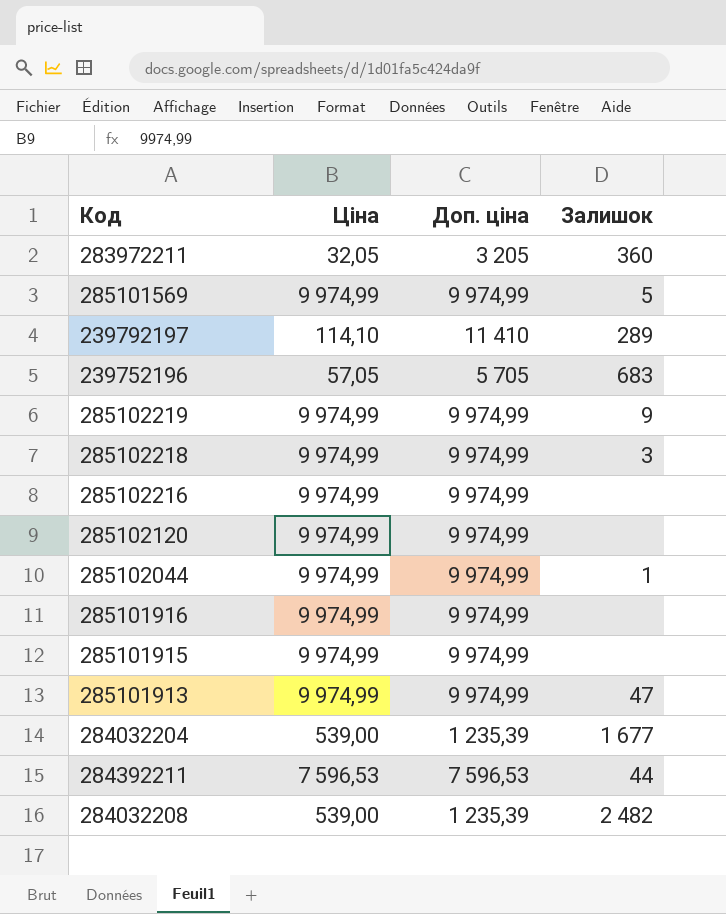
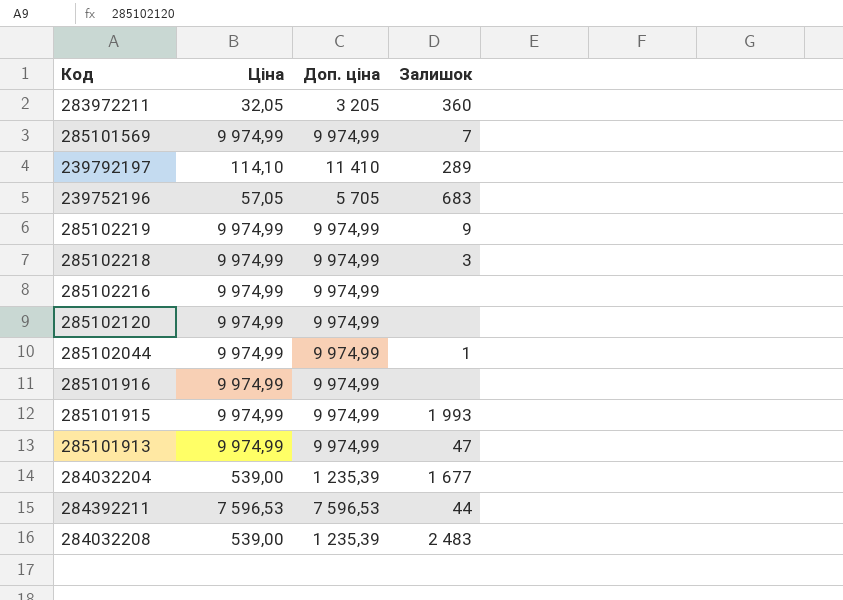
285101569 | Залишок: 5 -> 7
285101915 | Залишок: none -> 1 993
284032208 | Залишок: 2 482 -> 2 483

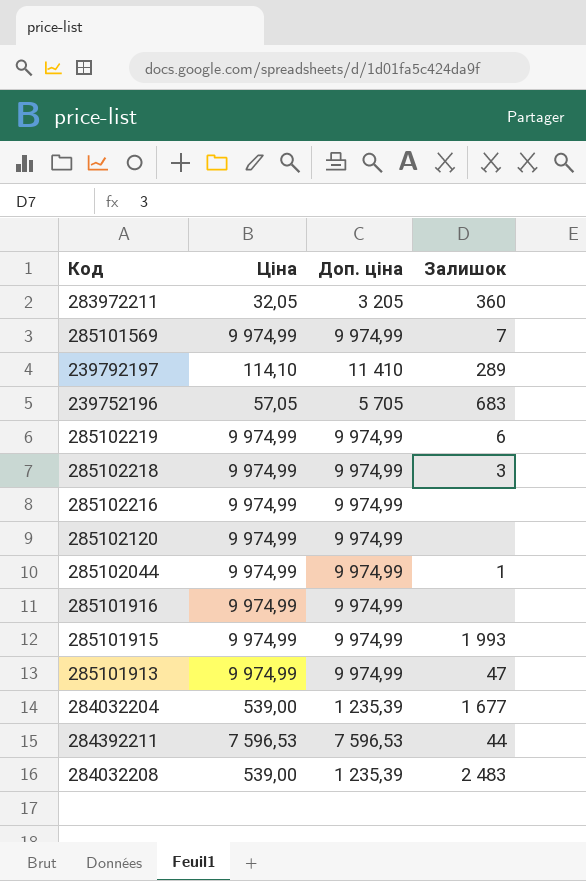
285102219 | Залишок: 9 -> 6

